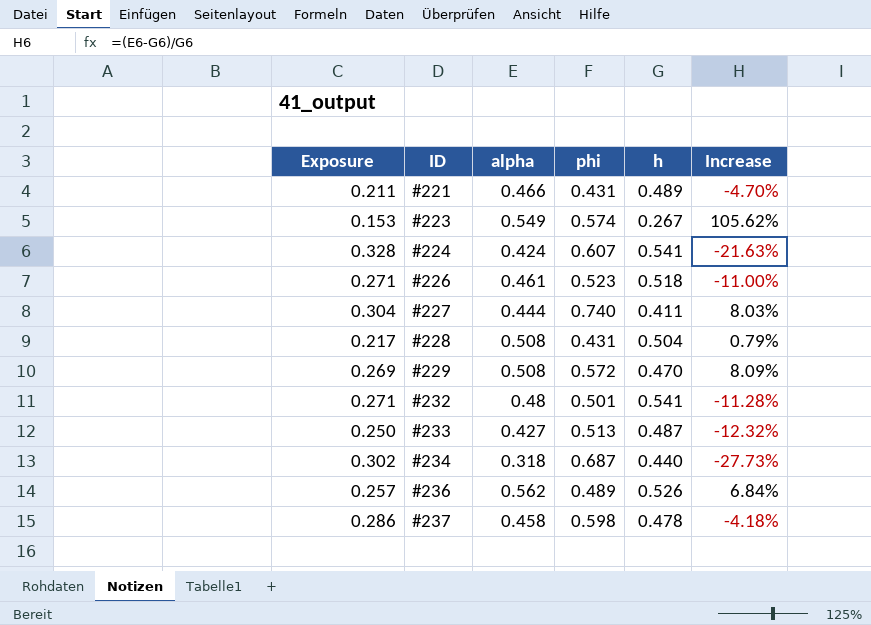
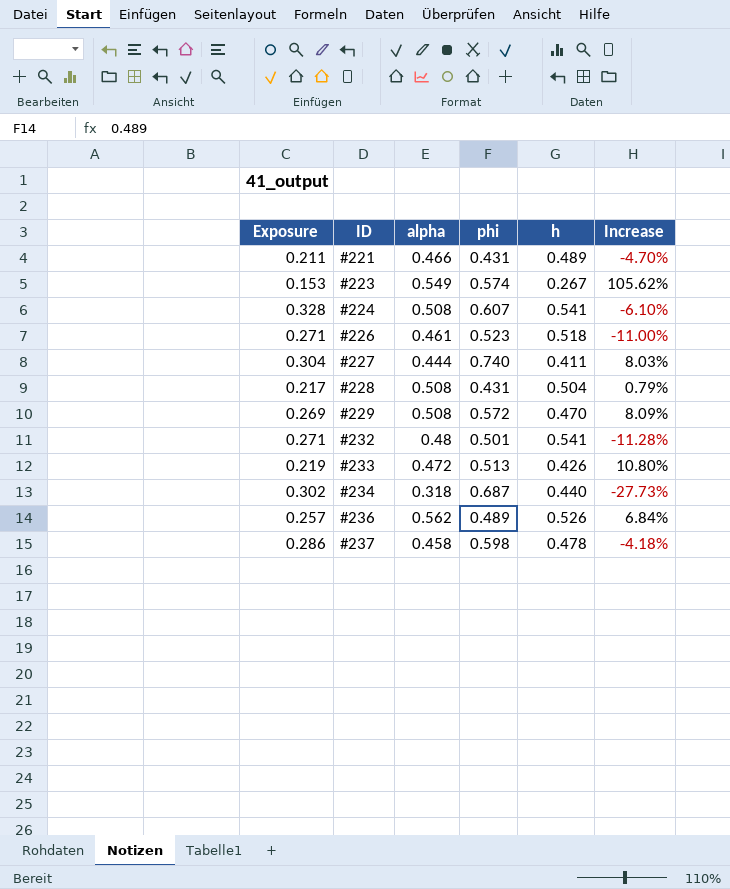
#224 | alpha: 0.424 -> 0.508
#224 | Increase: -21.63% -> -6.10%
#233 | Exposure: 0.250 -> 0.219
#233 | alpha: 0.427 -> 0.472
#233 | h: 0.487 -> 0.426
#233 | Increase: -12.32% -> 10.80%

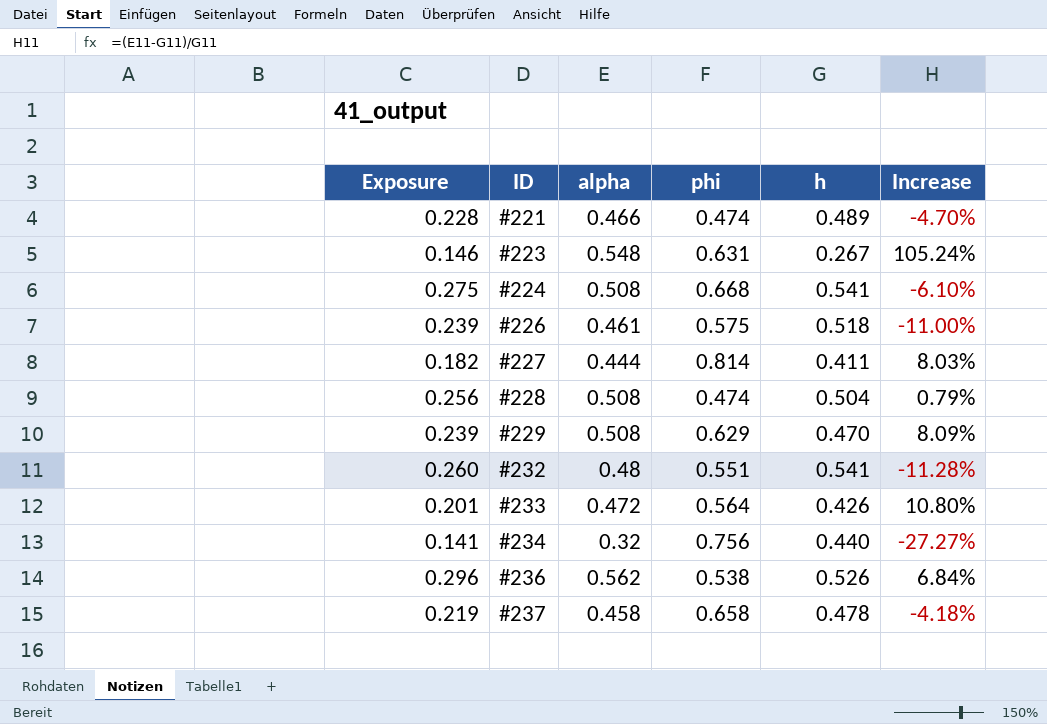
column Exposure | formula: [phi] * [h] -> [alpha] * [h]
#221 | phi: 0.431 -> 0.474
#223 | alpha: 0.549 -> 0.548
#223 | phi: 0.574 -> 0.631
#223 | Increase: 105.62% -> 105.24%
#224 | phi: 0.607 -> 0.668
#226 | phi: 0.523 -> 0.575
#227 | phi: 0.740 -> 0.814
#228 | phi: 0.431 -> 0.474
#229 | phi: 0.572 -> 0.629
#232 | phi: 0.501 -> 0.551
#233 | phi: 0.513 -> 0.564
#234 | alpha: 0.318 -> 0.32
#234 | phi: 0.687 -> 0.756
#234 | Increase: -27.73% -> -27.27%
#236 | phi: 0.489 -> 0.538
#237 | phi: 0.598 -> 0.658

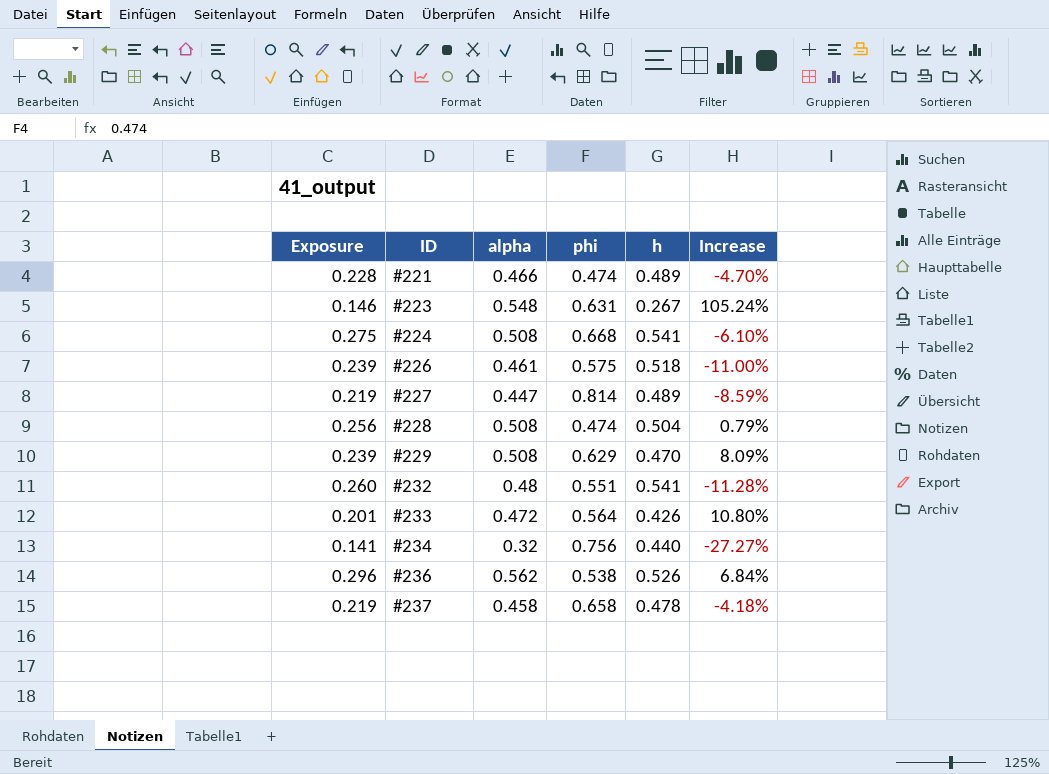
#227 | Exposure: 0.182 -> 0.219
#227 | alpha: 0.444 -> 0.447
#227 | h: 0.411 -> 0.489
#227 | Increase: 8.03% -> -8.59%

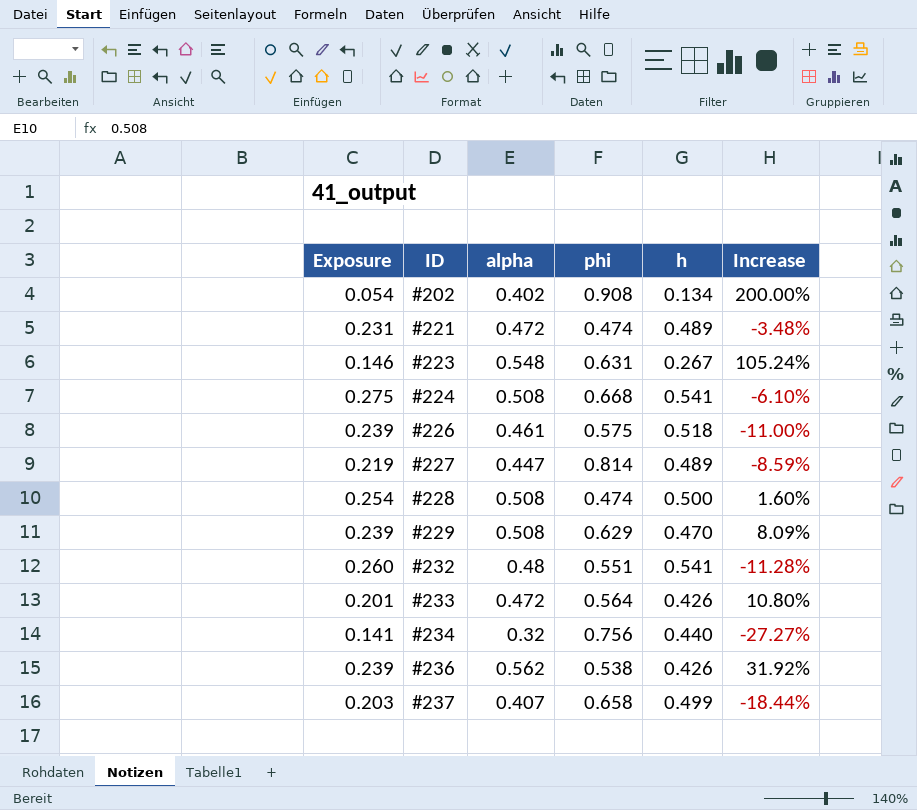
row #202: none -> 0.054 | 0.402 | 0.908 | 0.134 | 200.00%
#221 | Exposure: 0.228 -> 0.231
#221 | alpha: 0.466 -> 0.472
#221 | Increase: -4.70% -> -3.48%
#228 | Exposure: 0.256 -> 0.254
#228 | h: 0.504 -> 0.500
#228 | Increase: 0.79% -> 1.60%
#236 | Exposure: 0.296 -> 0.239
#236 | h: 0.526 -> 0.426
#236 | Increase: 6.84% -> 31.92%
#237 | Exposure: 0.219 -> 0.203
#237 | alpha: 0.458 -> 0.407
#237 | h: 0.478 -> 0.499
#237 | Increase: -4.18% -> -18.44%

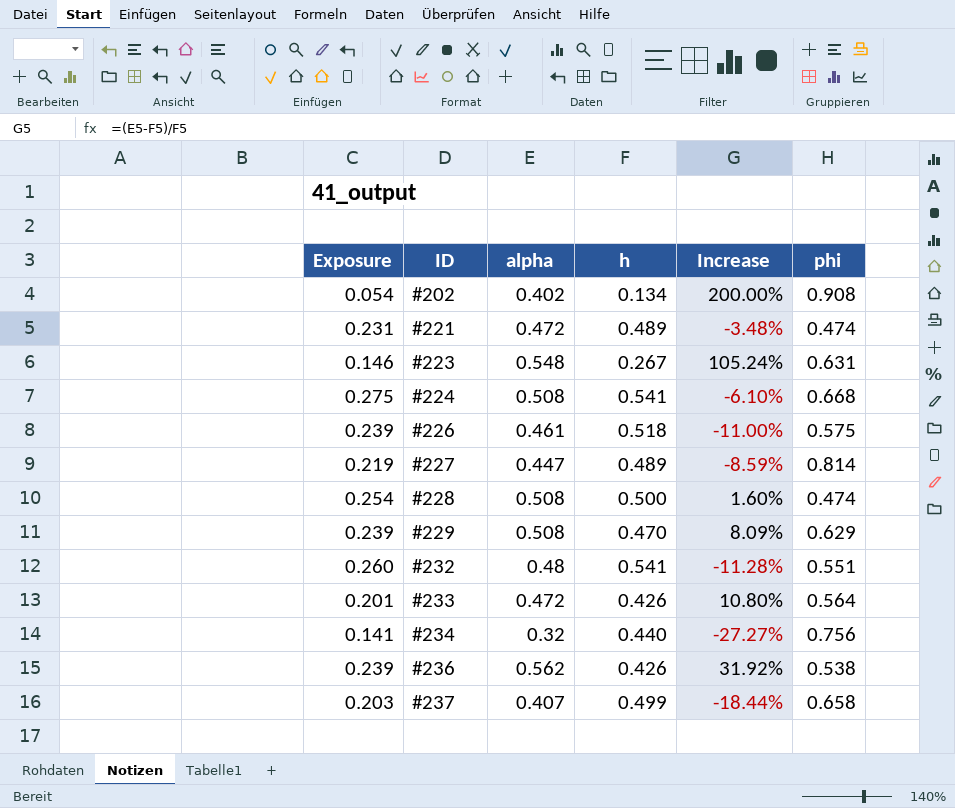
column phi | position: 4 -> 6

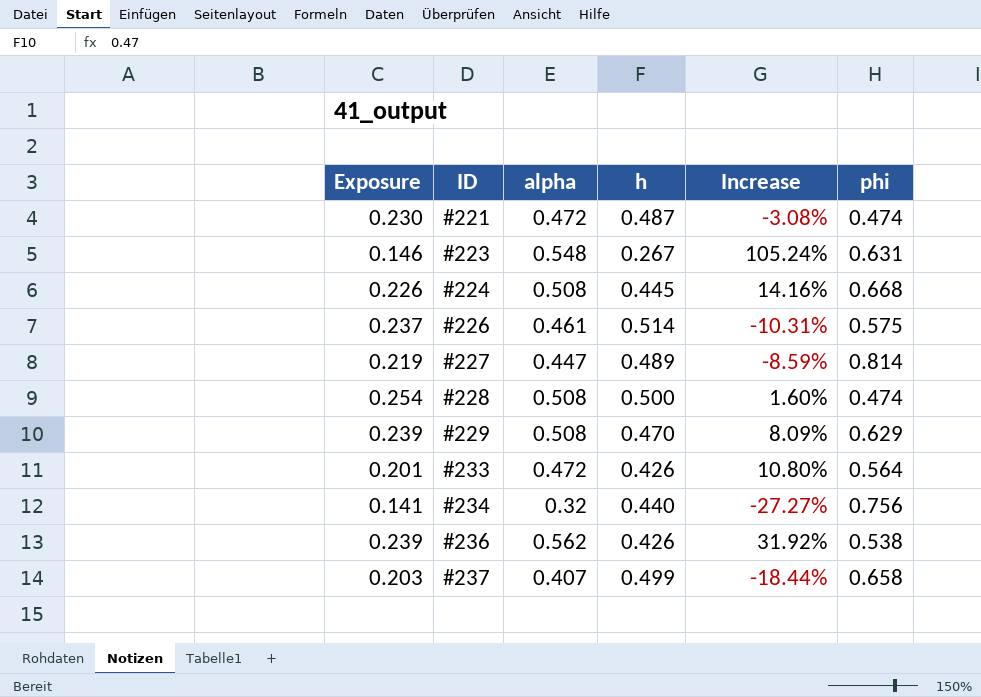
row #202: 0.054 | 0.402 | 0.134 | 200.00% | 0.908 -> none
row #232: 0.260 | 0.48 | 0.541 | -11.28% | 0.551 -> none
#221 | Exposure: 0.231 -> 0.230
#221 | h: 0.489 -> 0.487
#221 | Increase: -3.48% -> -3.08%
#224 | Exposure: 0.275 -> 0.226
#224 | h: 0.541 -> 0.445
#224 | Increase: -6.10% -> 14.16%
#226 | Exposure: 0.239 -> 0.237
#226 | h: 0.518 -> 0.514
#226 | Increase: -11.00% -> -10.31%

